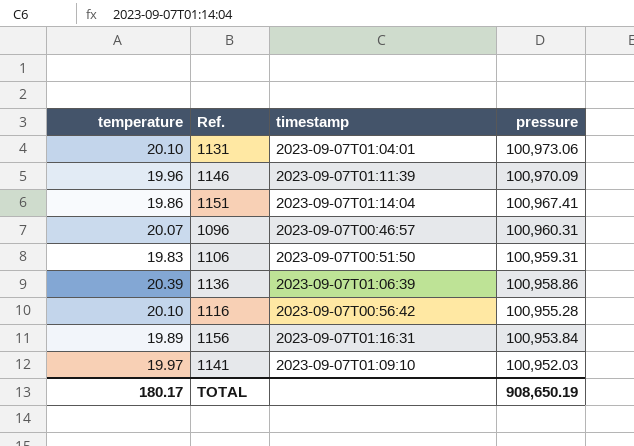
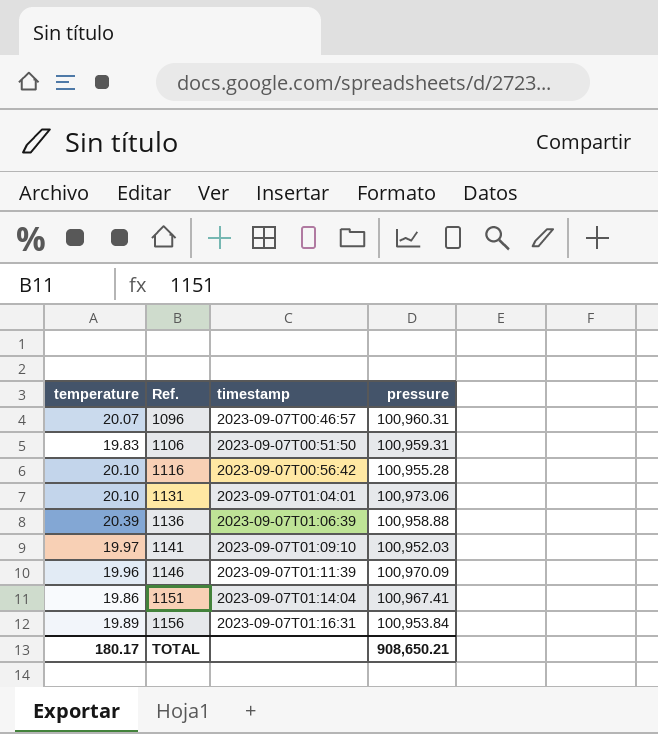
row order: pressure descending -> Ref. ascending
1136 | pressure: 100,958.86 -> 100,958.88
TOTAL | pressure: 908,650.19 -> 908,650.21

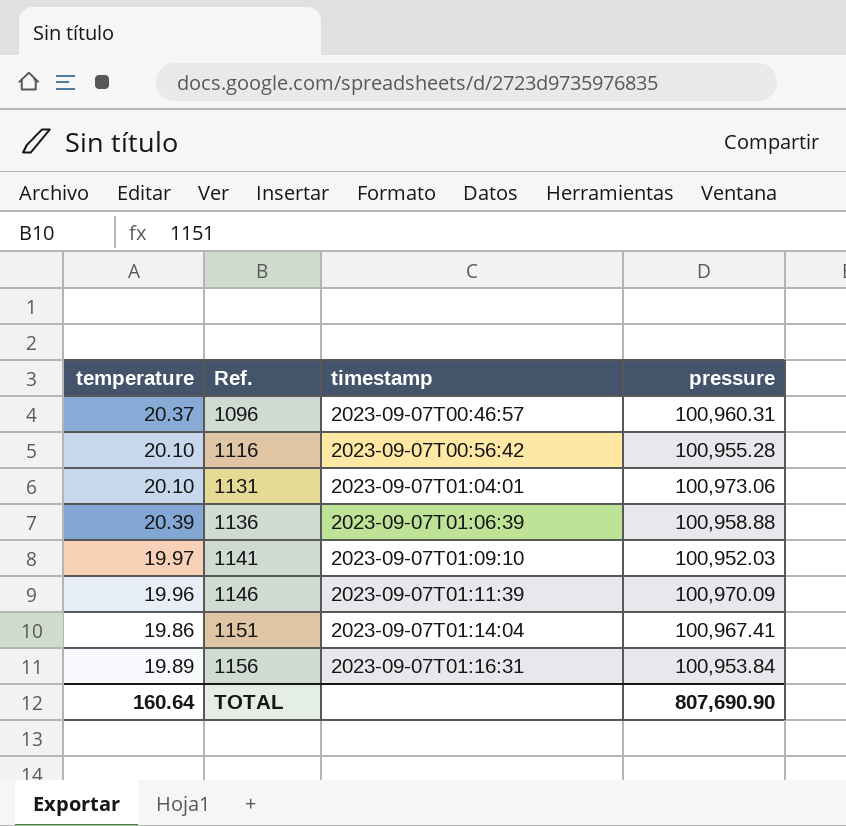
row 1106: 19.83 | 2023-09-07T00:51:50 | 100,959.31 -> none
1096 | temperature: 20.07 -> 20.37
TOTAL | temperature: 180.17 -> 160.64
TOTAL | pressure: 908,650.21 -> 807,690.90

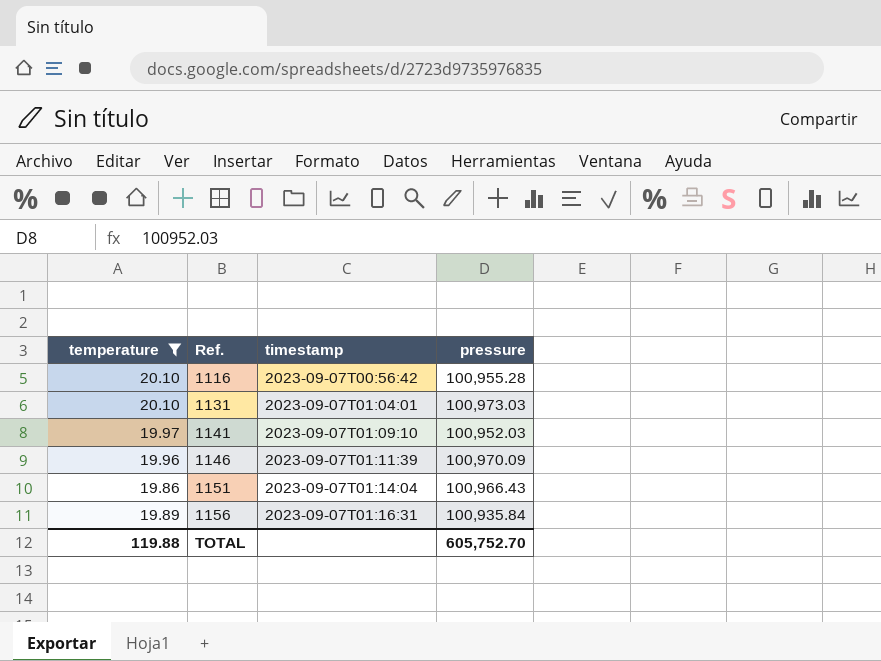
filter: none -> temperature <= 20.10
1131 | pressure: 100,973.06 -> 100,973.03
1151 | pressure: 100,967.41 -> 100,966.43
1156 | pressure: 100,953.84 -> 100,935.84
TOTAL | temperature: 160.64 -> 119.88
TOTAL | pressure: 807,690.90 -> 605,752.70

